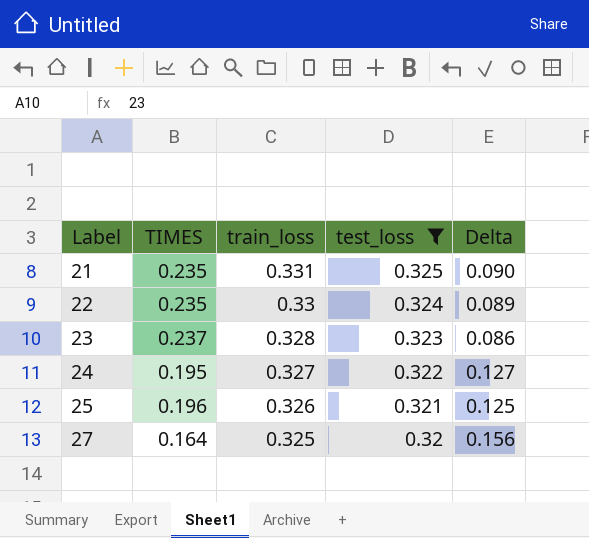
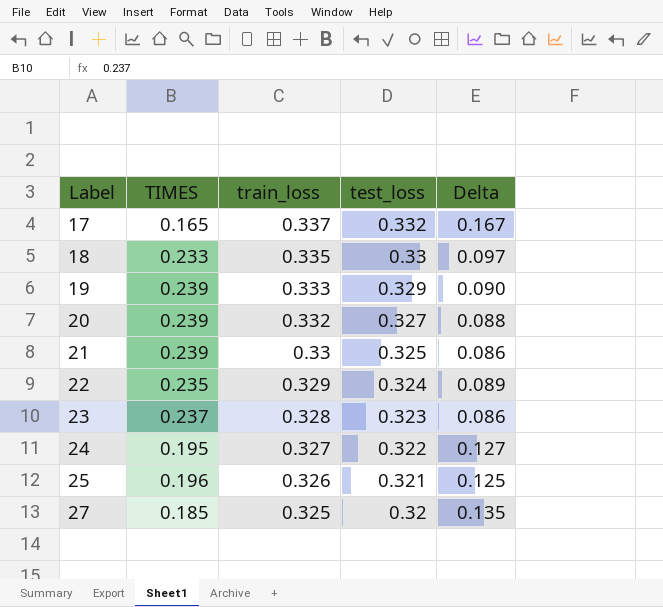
filter: test_loss <= 0.325 -> none
21 | TIMES: 0.235 -> 0.239
21 | train_loss: 0.331 -> 0.33
21 | Delta: 0.090 -> 0.086
22 | train_loss: 0.33 -> 0.329
27 | TIMES: 0.164 -> 0.185
27 | Delta: 0.156 -> 0.135

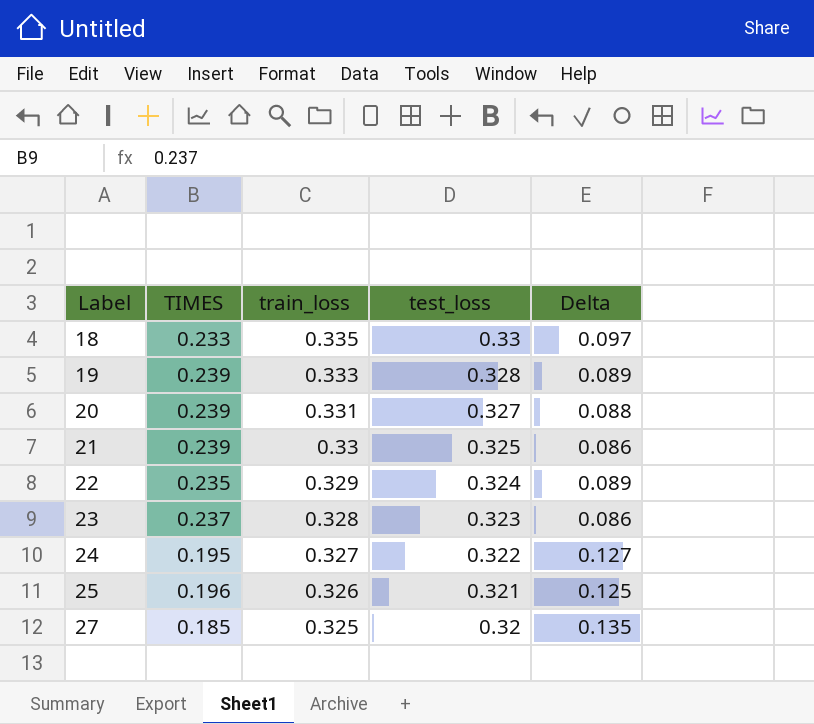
row 17: 0.165 | 0.337 | 0.332 | 0.167 -> none
19 | test_loss: 0.329 -> 0.328
19 | Delta: 0.090 -> 0.089
20 | train_loss: 0.332 -> 0.331

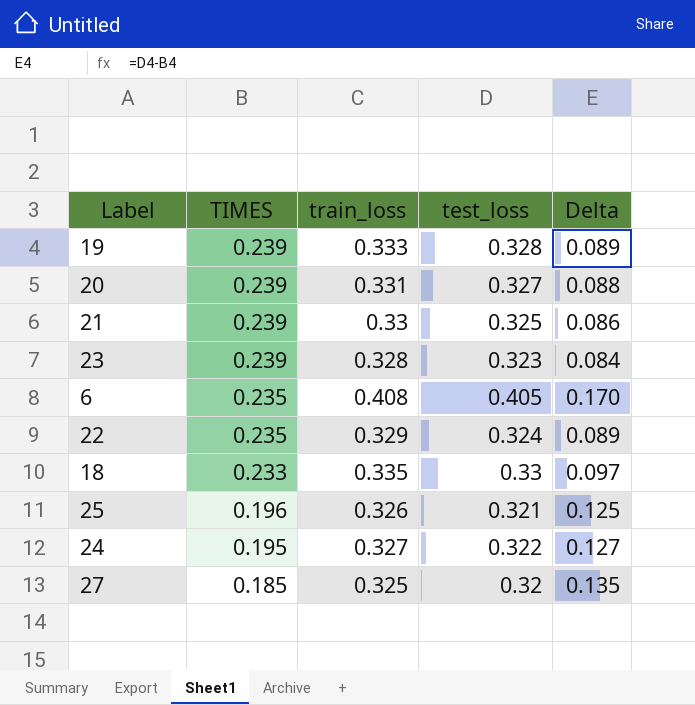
row order: Label ascending -> TIMES descending
23 | TIMES: 0.237 -> 0.239
23 | Delta: 0.086 -> 0.084
row 6: none -> 0.235 | 0.408 | 0.405 | 0.170

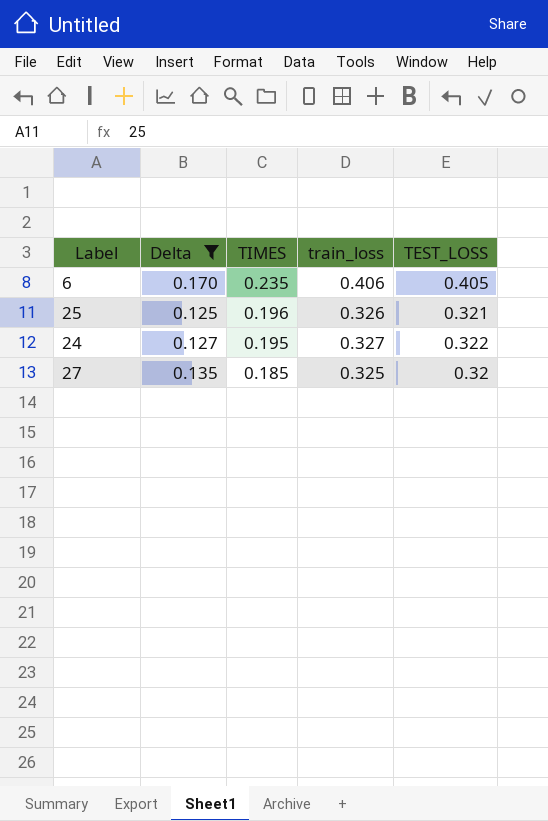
filter: none -> Delta >= 0.125
column Delta | position: 5 -> 2
column name: test_loss -> TEST_LOSS
6 | train_loss: 0.408 -> 0.406

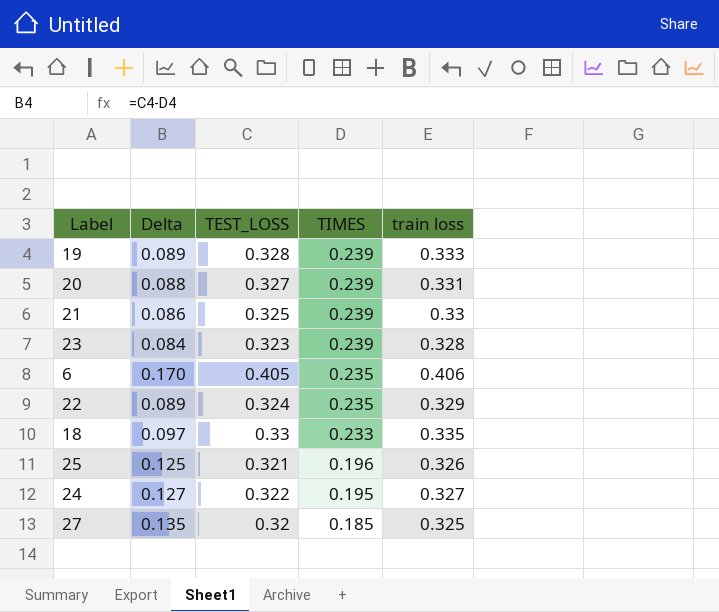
filter: Delta >= 0.125 -> none
column TEST_LOSS | position: 5 -> 3
column name: train_loss -> train loss

